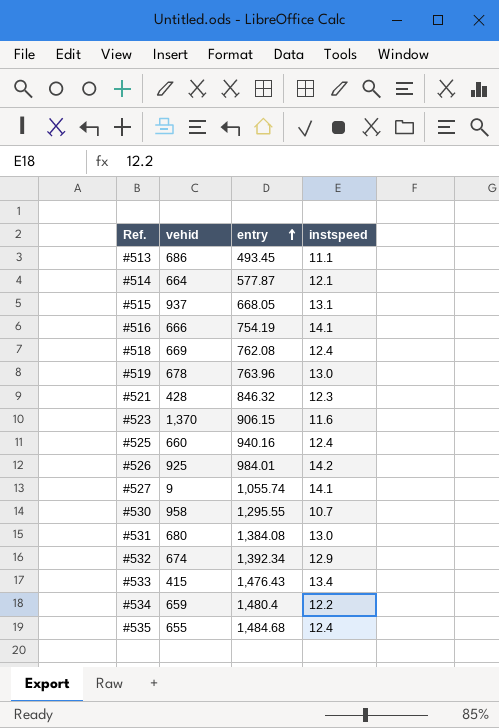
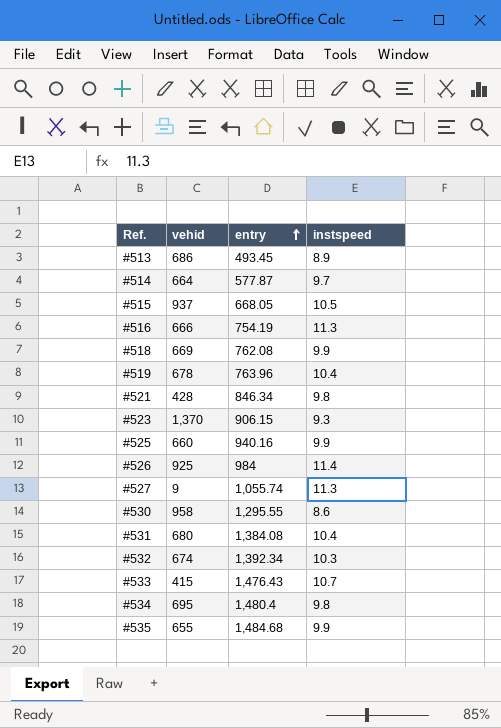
#513 | instspeed: 11.1 -> 8.9
#514 | instspeed: 12.1 -> 9.7
#515 | instspeed: 13.1 -> 10.5
#516 | instspeed: 14.1 -> 11.3
#518 | instspeed: 12.4 -> 9.9
#519 | instspeed: 13.0 -> 10.4
#521 | entry: 846.32 -> 846.34
#521 | instspeed: 12.3 -> 9.8
#523 | instspeed: 11.6 -> 9.3
#525 | instspeed: 12.4 -> 9.9
#526 | entry: 984.01 -> 984
#526 | instspeed: 14.2 -> 11.4
#527 | instspeed: 14.1 -> 11.3
#530 | instspeed: 10.7 -> 8.6
#531 | instspeed: 13.0 -> 10.4
#532 | instspeed: 12.9 -> 10.3
#533 | instspeed: 13.4 -> 10.7
#534 | vehid: 659 -> 695
#534 | instspeed: 12.2 -> 9.8
#535 | instspeed: 12.4 -> 9.9

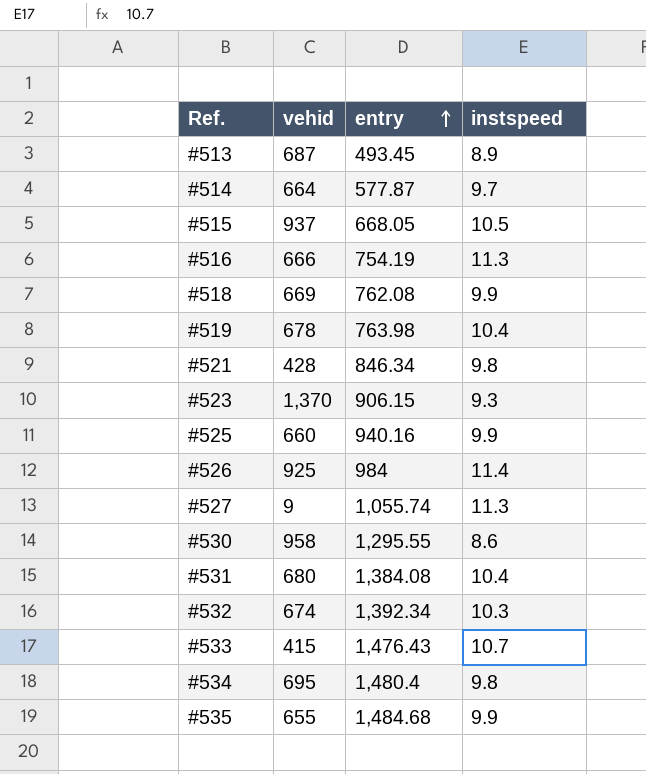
#513 | vehid: 686 -> 687
#519 | entry: 763.96 -> 763.98

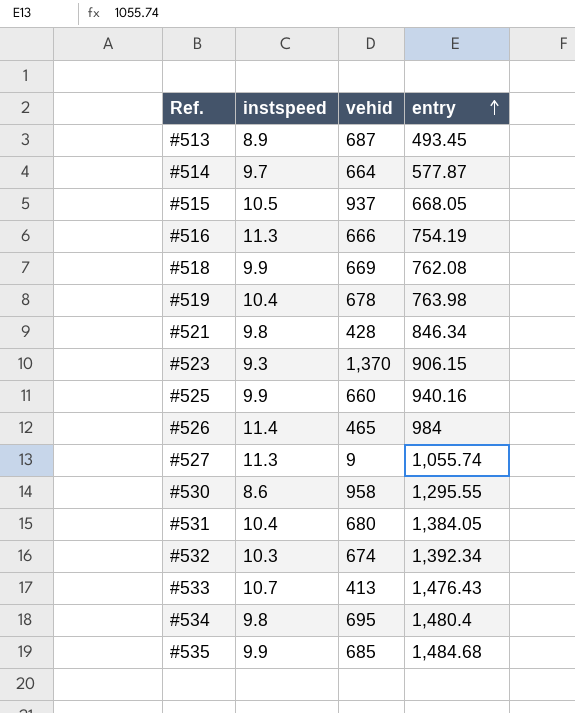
column instspeed | position: 4 -> 2
#526 | vehid: 925 -> 465
#531 | entry: 1,384.08 -> 1,384.05
#533 | vehid: 415 -> 413
#535 | vehid: 655 -> 685

